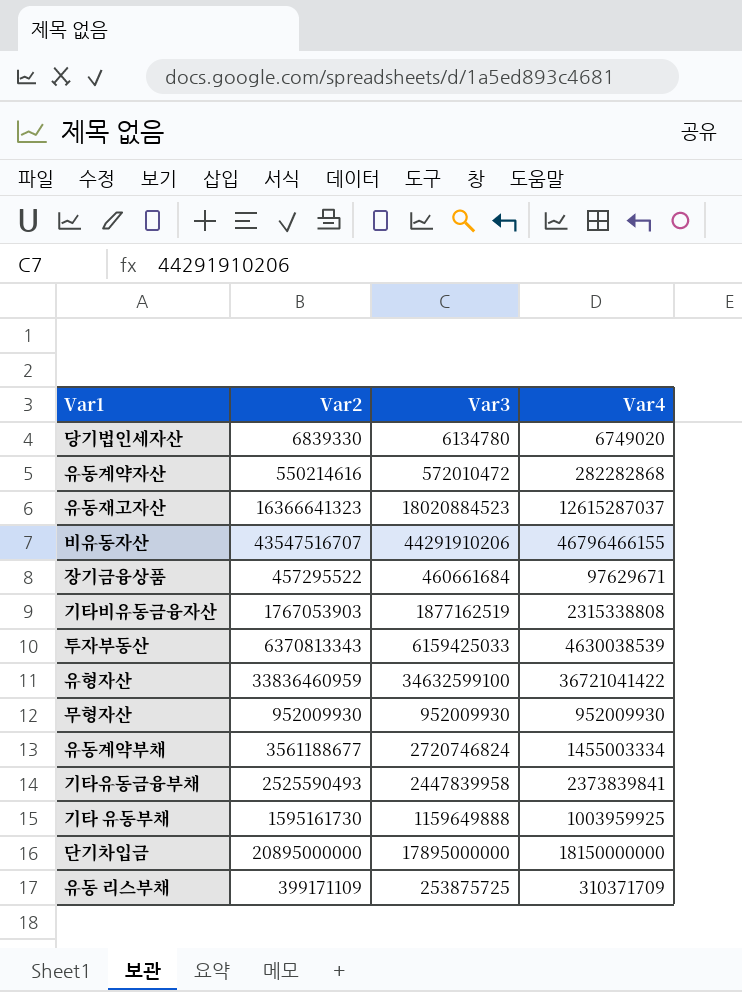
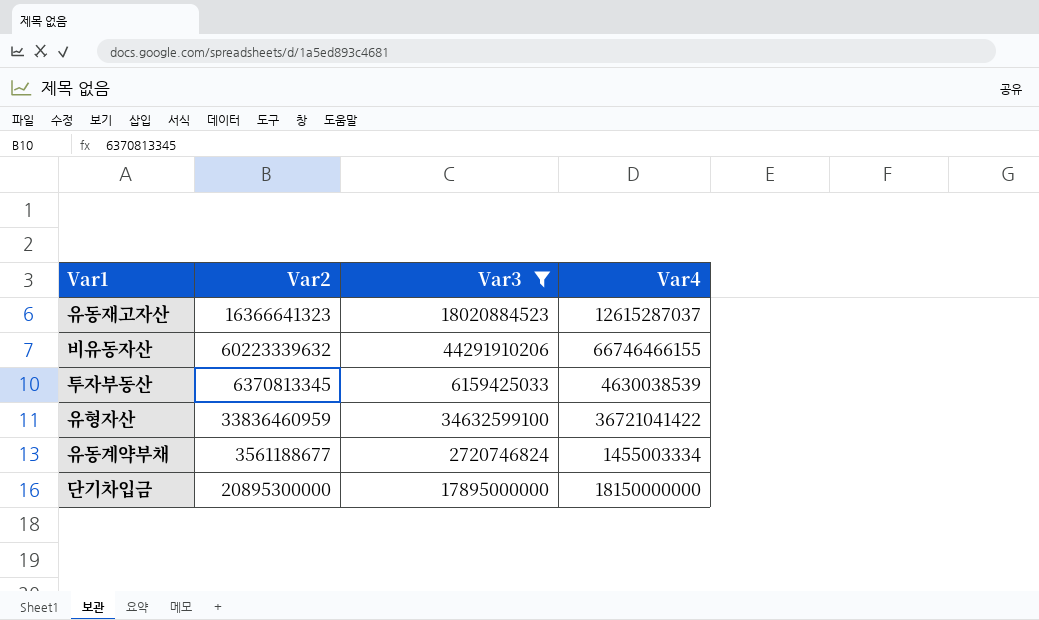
filter: none -> Var3 >= 2720746824
비유동자산 | Var2: 43547516707 -> 60223339632
비유동자산 | Var4: 46796466155 -> 66746466155
투자부동산 | Var2: 6370813343 -> 6370813345
단기차입금 | Var2: 20895000000 -> 20895300000

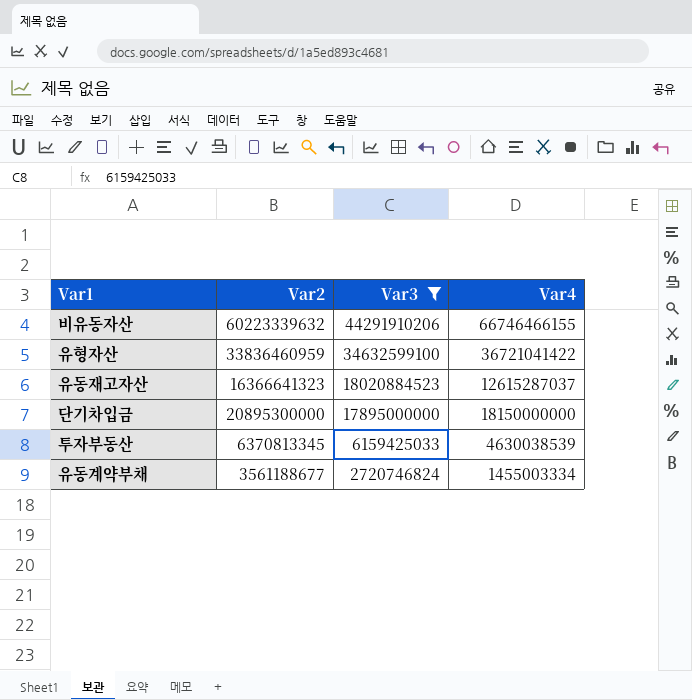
row order: none -> Var3 descending

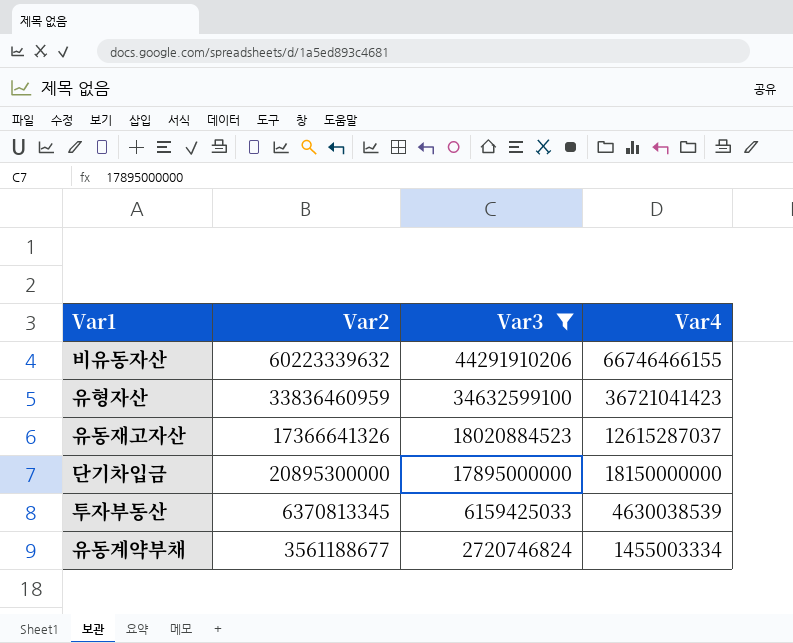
유형자산 | Var4: 36721041422 -> 36721041423
유동재고자산 | Var2: 16366641323 -> 17366641326

